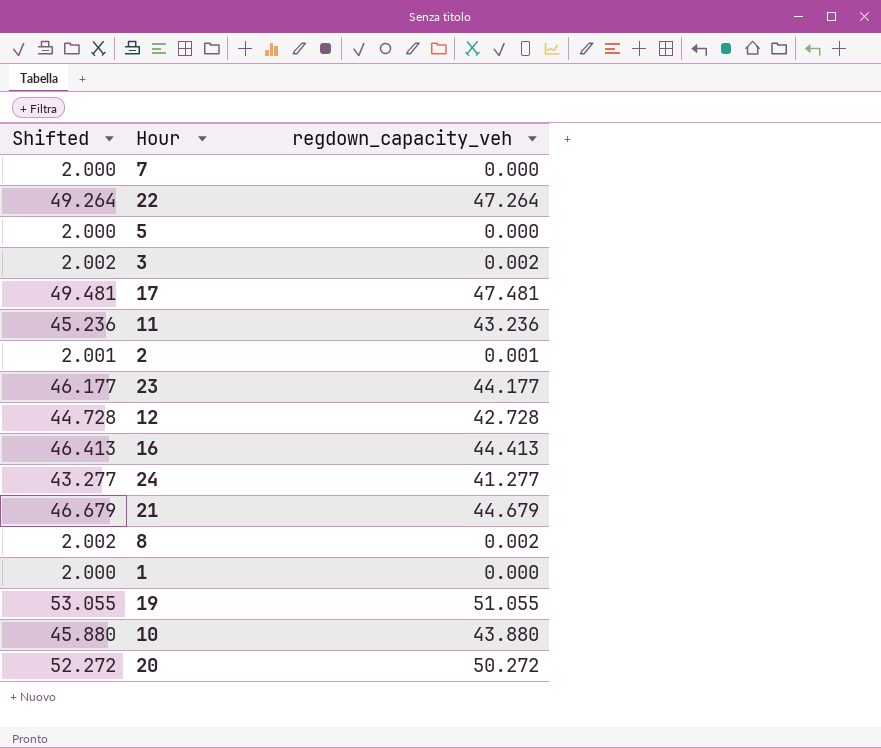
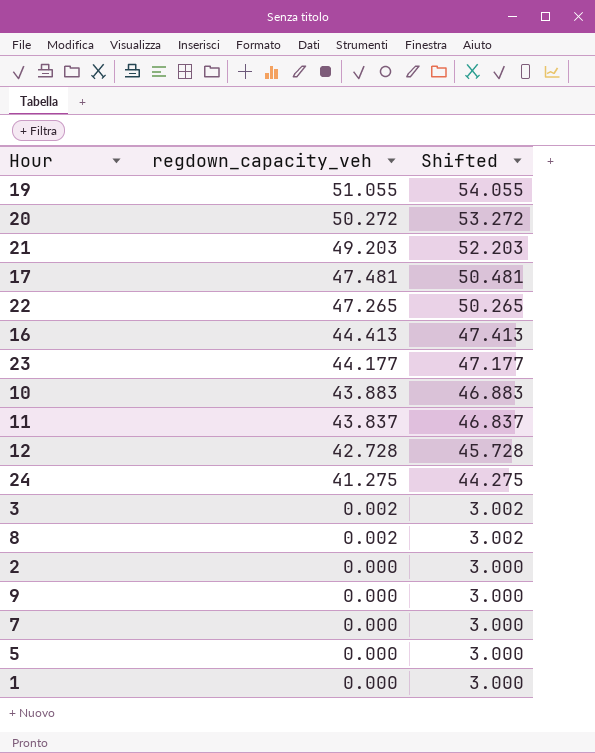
row order: none -> regdown_capacity_veh descending
column Shifted | formula: [regdown_capacity_veh] + 2 -> [regdown_capacity_veh] + 3
column Shifted | position: 1 -> 3
21 | regdown_capacity_veh: 44.679 -> 49.203
22 | regdown_capacity_veh: 47.264 -> 47.265
10 | regdown_capacity_veh: 43.880 -> 43.883
11 | regdown_capacity_veh: 43.236 -> 43.837
24 | regdown_capacity_veh: 41.277 -> 41.275
2 | regdown_capacity_veh: 0.001 -> 0.000
row 9: none -> 0.000 | 3.000

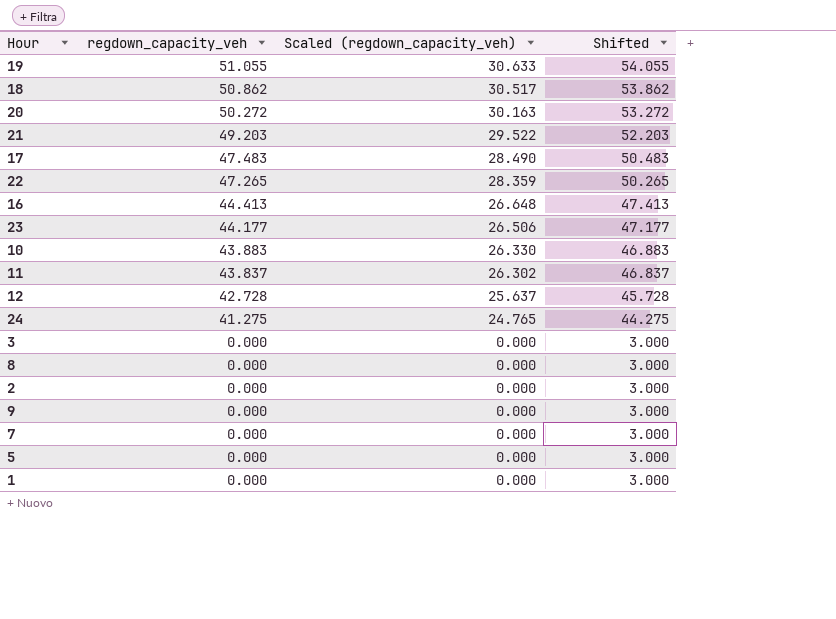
column Scaled (regdown_capacity_veh) | formula: none -> [regdown_capacity_veh] * 0.6
row 18: none -> 50.862 | 30.517 | 53.862
17 | regdown_capacity_veh: 47.481 -> 47.483
17 | Shifted: 50.481 -> 50.483
3 | regdown_capacity_veh: 0.002 -> 0.000
3 | Shifted: 3.002 -> 3.000
8 | regdown_capacity_veh: 0.002 -> 0.000
8 | Shifted: 3.002 -> 3.000

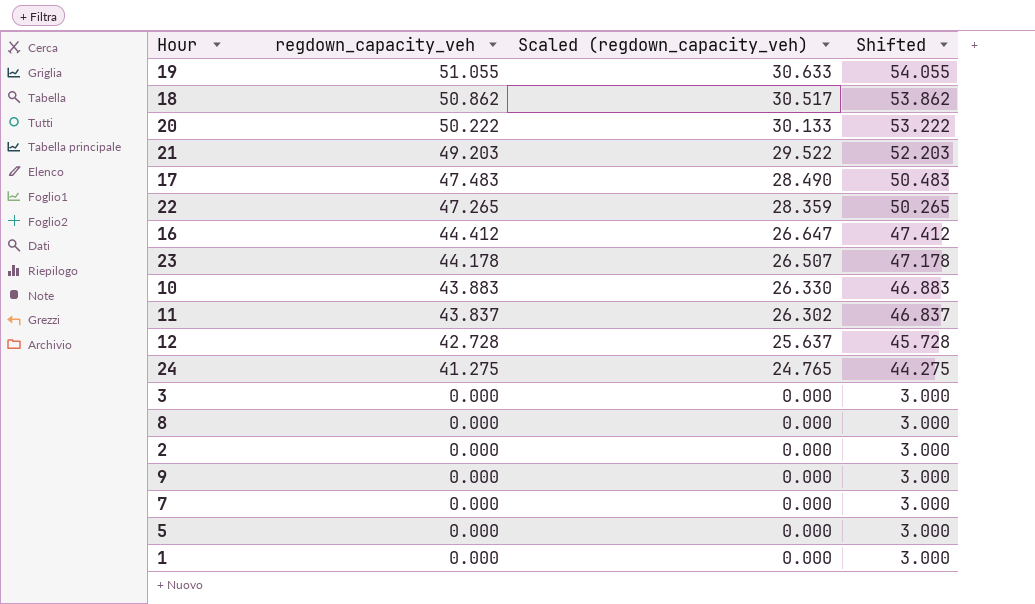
20 | regdown_capacity_veh: 50.272 -> 50.222
20 | Scaled (regdown_capacity_veh): 30.163 -> 30.133
20 | Shifted: 53.272 -> 53.222
16 | regdown_capacity_veh: 44.413 -> 44.412
16 | Scaled (regdown_capacity_veh): 26.648 -> 26.647
16 | Shifted: 47.413 -> 47.412
23 | regdown_capacity_veh: 44.177 -> 44.178
23 | Scaled (regdown_capacity_veh): 26.506 -> 26.507
23 | Shifted: 47.177 -> 47.178

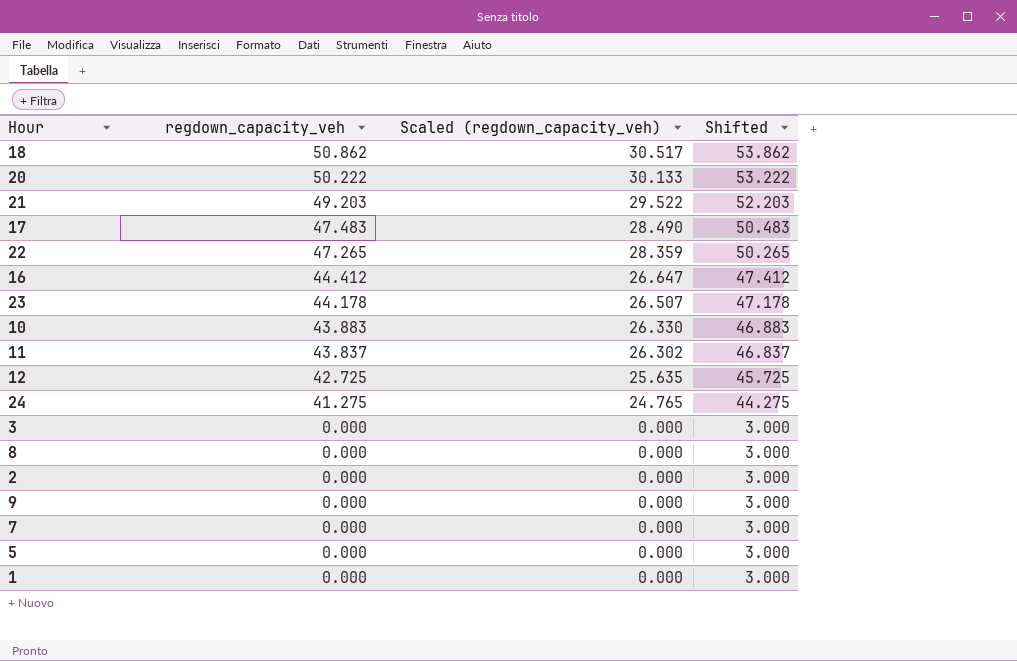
row 19: 51.055 | 30.633 | 54.055 -> none
12 | regdown_capacity_veh: 42.728 -> 42.725
12 | Scaled (regdown_capacity_veh): 25.637 -> 25.635
12 | Shifted: 45.728 -> 45.725

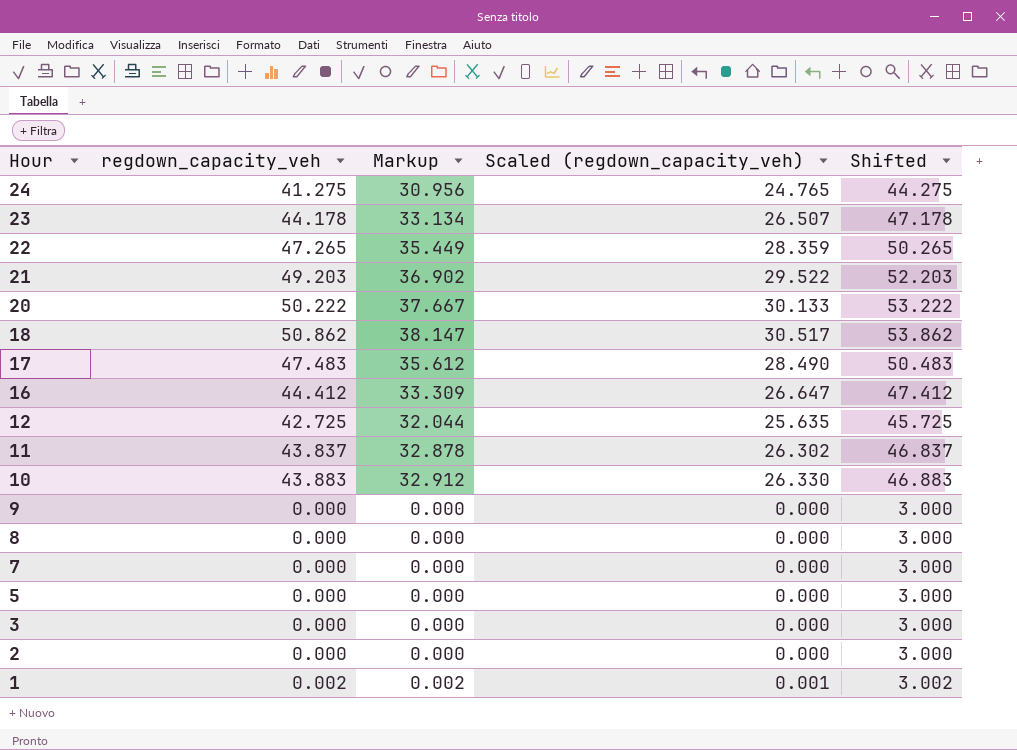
row order: regdown_capacity_veh descending -> Hour descending
column Markup | formula: none -> [regdown_capacity_veh] * 0.75
1 | regdown_capacity_veh: 0.000 -> 0.002
1 | Scaled (regdown_capacity_veh): 0.000 -> 0.001
1 | Shifted: 3.000 -> 3.002

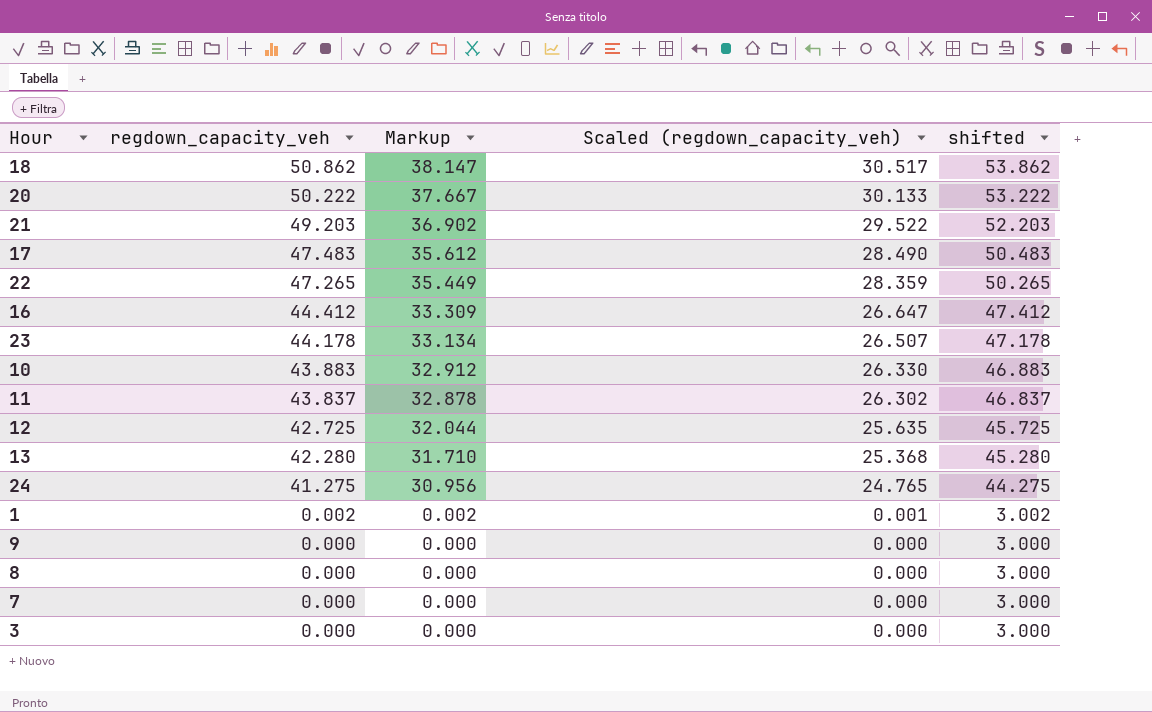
row order: Hour descending -> regdown_capacity_veh descending
column name: Shifted -> shifted
row 5: 0.000 | 0.000 | 0.000 | 3.000 -> none
row 2: 0.000 | 0.000 | 0.000 | 3.000 -> none
row 13: none -> 42.280 | 31.710 | 25.368 | 45.280

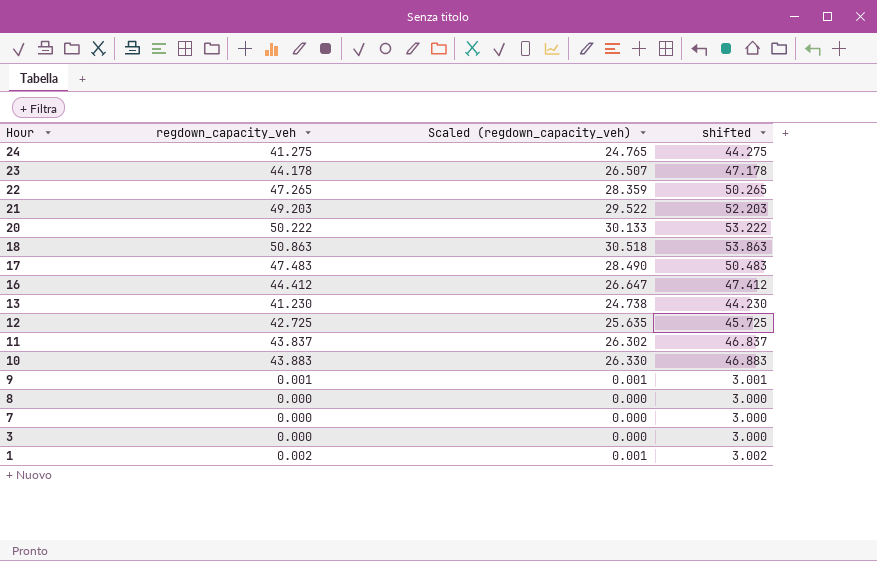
row order: regdown_capacity_veh descending -> Hour descending
column Markup | formula: [regdown_capacity_veh] * 0.75 -> none
18 | regdown_capacity_veh: 50.862 -> 50.863
18 | Scaled (regdown_capacity_veh): 30.517 -> 30.518
18 | shifted: 53.862 -> 53.863
13 | regdown_capacity_veh: 42.280 -> 41.230
13 | Scaled (regdown_capacity_veh): 25.368 -> 24.738
13 | shifted: 45.280 -> 44.230
9 | regdown_capacity_veh: 0.000 -> 0.001
9 | Scaled (regdown_capacity_veh): 0.000 -> 0.001
9 | shifted: 3.000 -> 3.001

